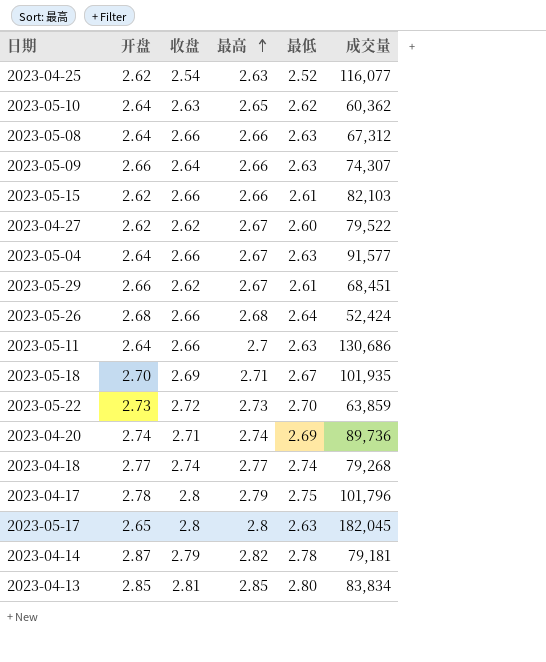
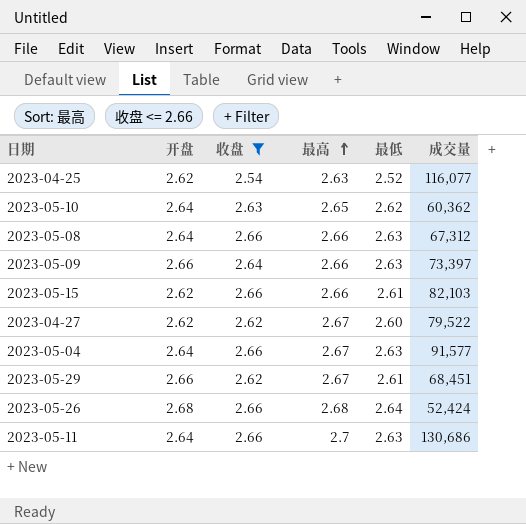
filter: none -> 收盘 <= 2.66
2023-05-09 | 成交量: 74,307 -> 73,397

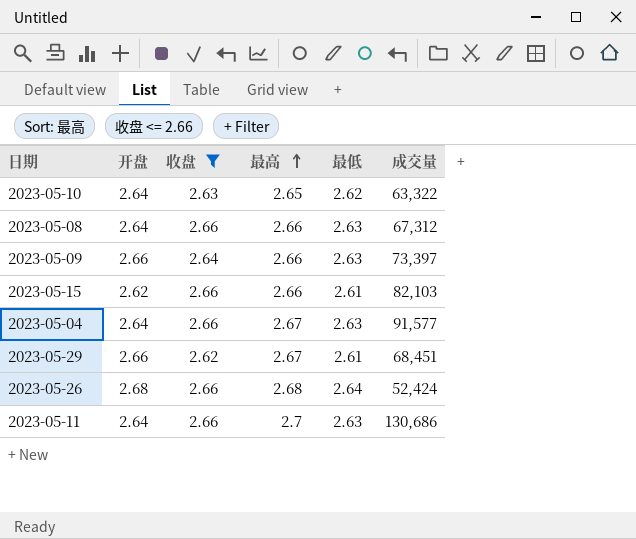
row 2023-04-25: 2.62 | 2.54 | 2.63 | 2.52 | 116,077 -> none
row 2023-04-27: 2.62 | 2.62 | 2.67 | 2.60 | 79,522 -> none
2023-05-10 | 成交量: 60,362 -> 63,322

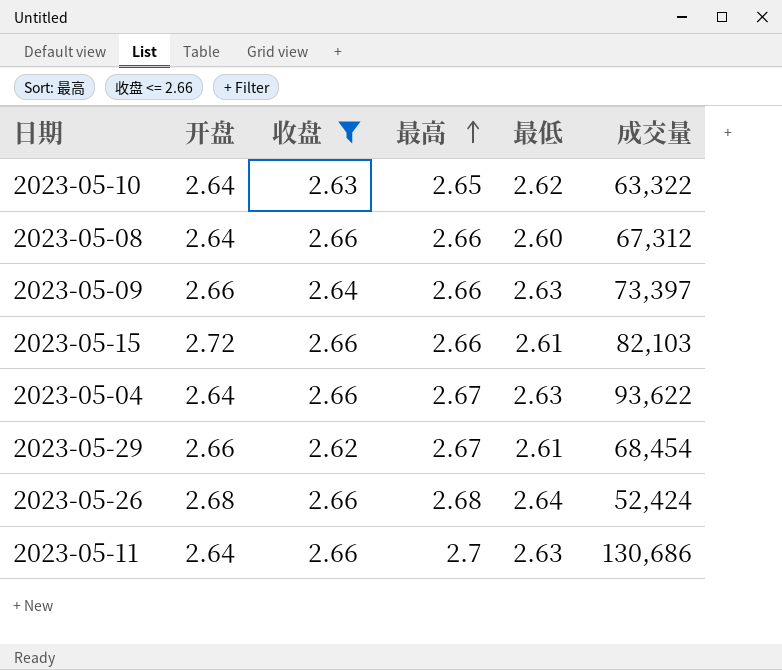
2023-05-08 | 最低: 2.63 -> 2.60
2023-05-15 | 开盘: 2.62 -> 2.72
2023-05-04 | 成交量: 91,577 -> 93,622
2023-05-29 | 成交量: 68,451 -> 68,454

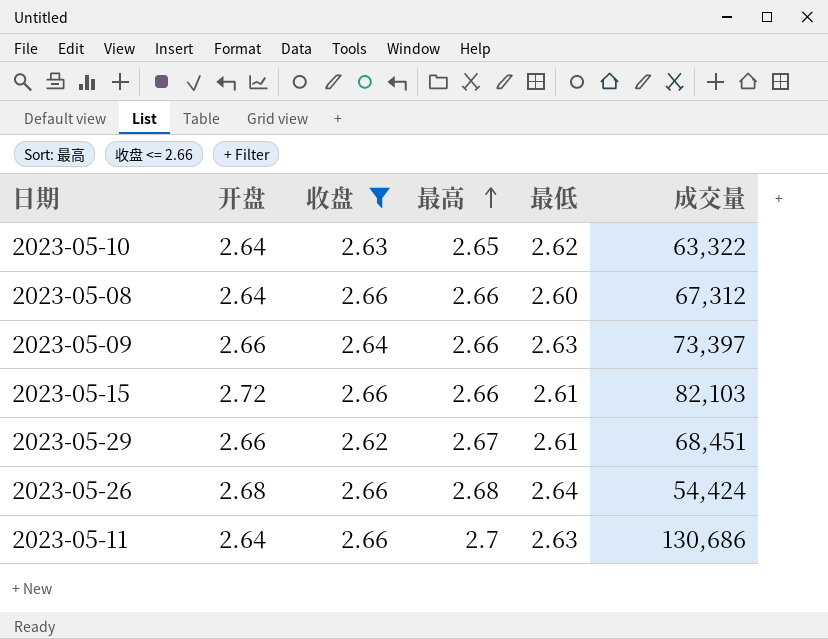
row 2023-05-04: 2.64 | 2.66 | 2.67 | 2.63 | 93,622 -> none
2023-05-29 | 成交量: 68,454 -> 68,451
2023-05-26 | 成交量: 52,424 -> 54,424

